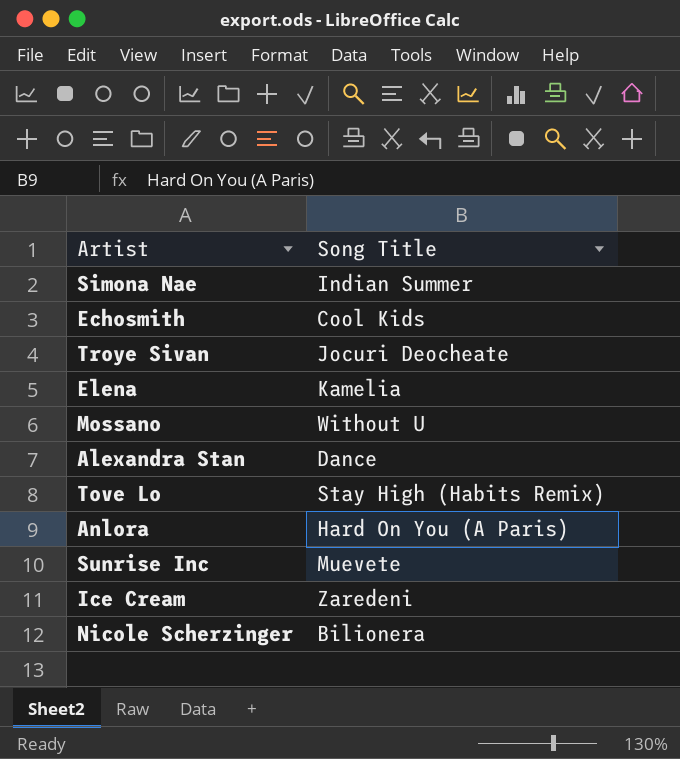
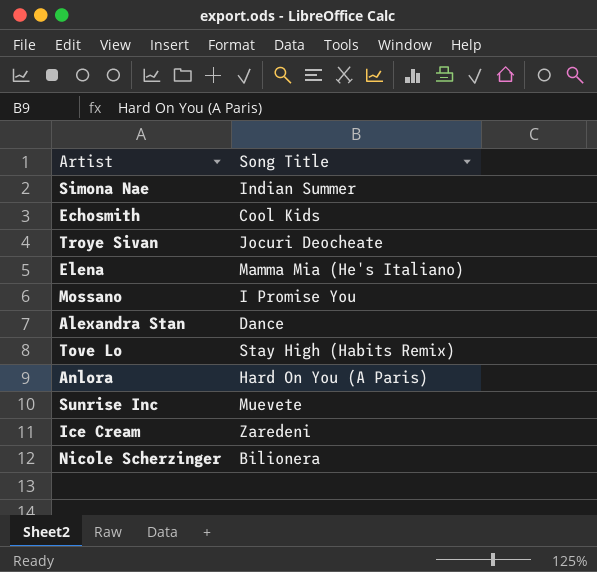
Elena | Song Title: Kamelia -> Mamma Mia (He's Italiano)
Mossano | Song Title: Without U -> I Promise You

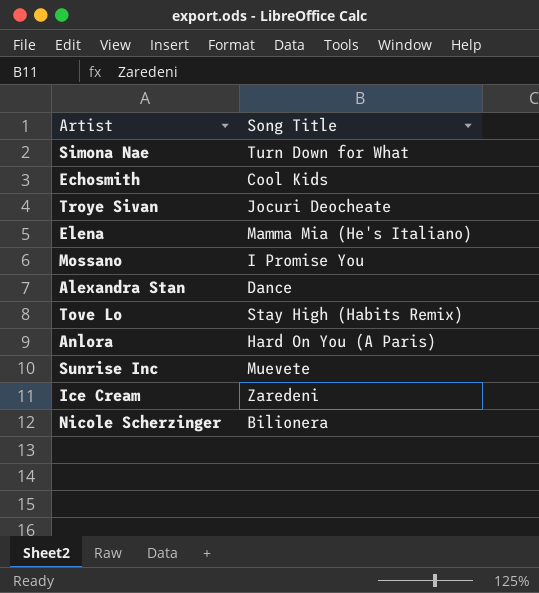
Simona Nae | Song Title: Indian Summer -> Turn Down for What

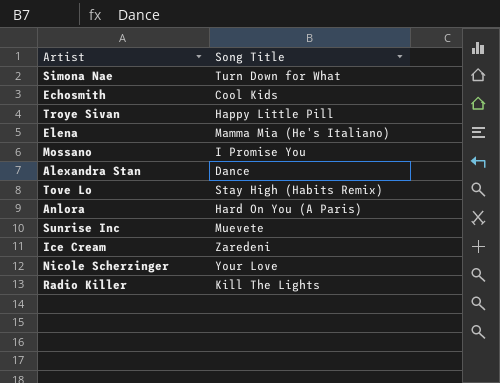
Troye Sivan | Song Title: Jocuri Deocheate -> Happy Little Pill
Nicole Scherzinger | Song Title: Bilionera -> Your Love
row Radio Killer: none -> Kill The Lights

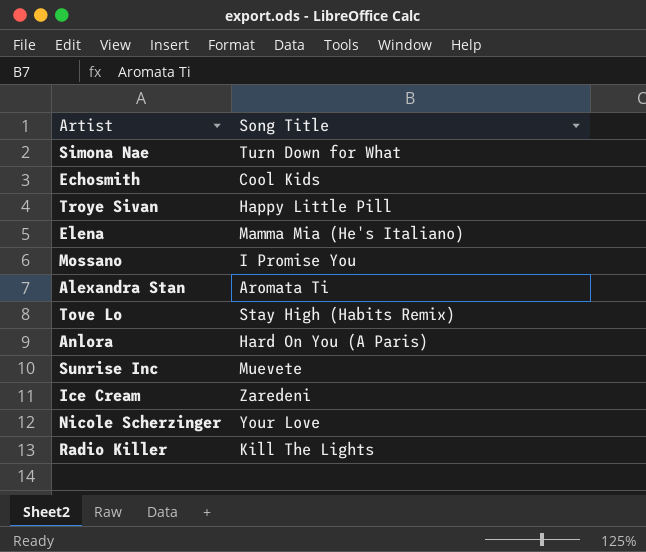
Alexandra Stan | Song Title: Dance -> Aromata Ti

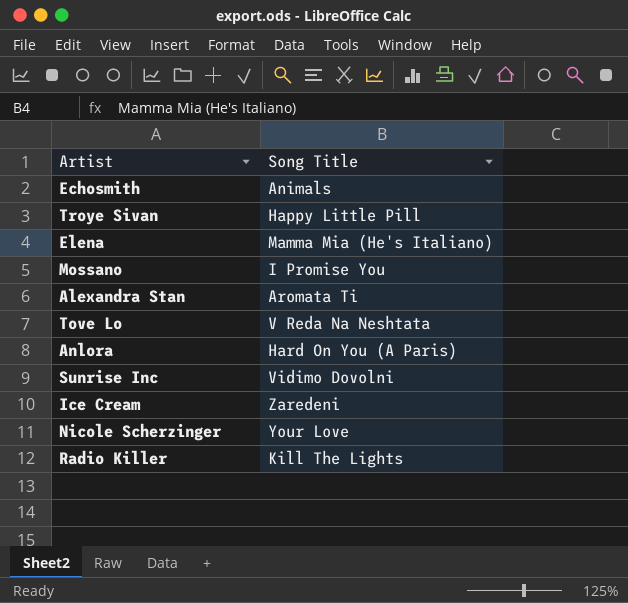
row Simona Nae: Turn Down for What -> none
Echosmith | Song Title: Cool Kids -> Animals
Tove Lo | Song Title: Stay High (Habits Remix) -> V Reda Na Neshtata
Sunrise Inc | Song Title: Muevete -> Vidimo Dovolni

